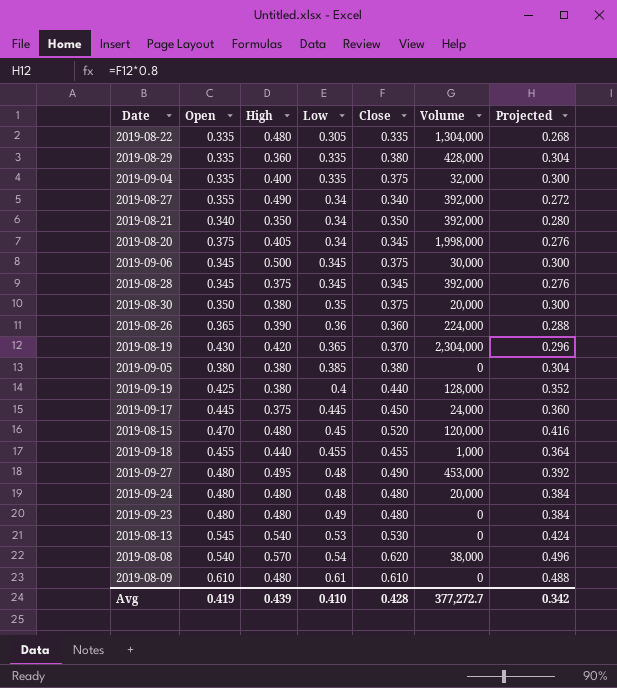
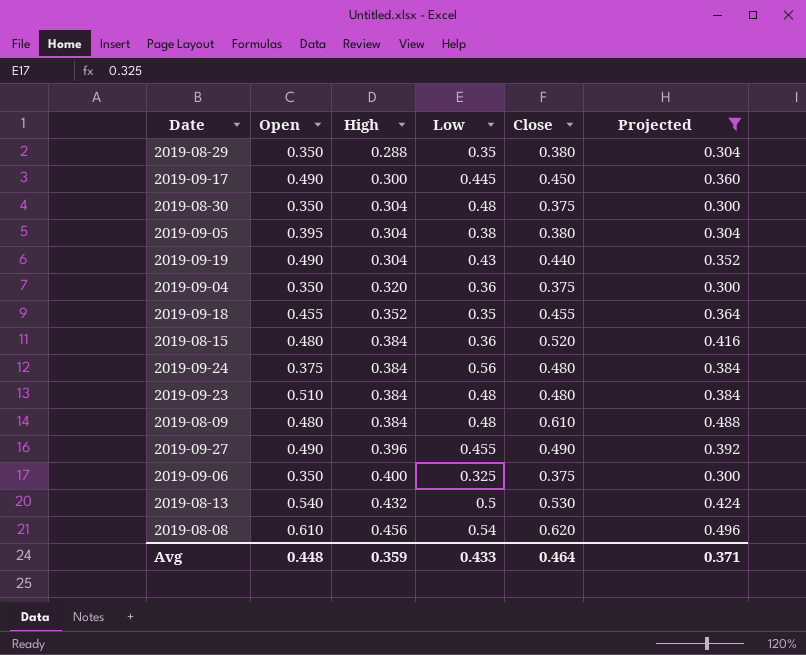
filter: none -> Projected >= 0.300
row order: Low ascending -> High ascending
column Volume | position: 6 -> none
2019-08-29 | Open: 0.335 -> 0.350
2019-08-29 | High: 0.360 -> 0.288
2019-08-29 | Low: 0.335 -> 0.35
2019-09-17 | Open: 0.445 -> 0.490
2019-09-17 | High: 0.375 -> 0.300
2019-08-30 | High: 0.380 -> 0.304
2019-08-30 | Low: 0.35 -> 0.48
2019-09-05 | Open: 0.380 -> 0.395
2019-09-05 | High: 0.380 -> 0.304
2019-09-05 | Low: 0.385 -> 0.38
2019-09-19 | Open: 0.425 -> 0.490
2019-09-19 | High: 0.380 -> 0.304
2019-09-19 | Low: 0.4 -> 0.43
2019-09-04 | Open: 0.335 -> 0.350
2019-09-04 | High: 0.400 -> 0.320
2019-09-04 | Low: 0.335 -> 0.36
2019-09-18 | High: 0.440 -> 0.352
2019-09-18 | Low: 0.455 -> 0.35
2019-08-15 | Open: 0.470 -> 0.480
2019-08-15 | High: 0.480 -> 0.384
2019-08-15 | Low: 0.45 -> 0.36
2019-09-24 | Open: 0.480 -> 0.375
2019-09-24 | High: 0.480 -> 0.384
2019-09-24 | Low: 0.48 -> 0.56
2019-09-23 | Open: 0.480 -> 0.510
2019-09-23 | High: 0.480 -> 0.384
2019-09-23 | Low: 0.49 -> 0.48
2019-08-09 | Open: 0.610 -> 0.480
2019-08-09 | High: 0.480 -> 0.384
2019-08-09 | Low: 0.61 -> 0.48
2019-09-27 | Open: 0.480 -> 0.490
2019-09-27 | High: 0.495 -> 0.396
2019-09-27 | Low: 0.48 -> 0.455
2019-09-06 | Open: 0.345 -> 0.350
2019-09-06 | High: 0.500 -> 0.400
2019-09-06 | Low: 0.345 -> 0.325
2019-08-13 | Open: 0.545 -> 0.540
2019-08-13 | High: 0.540 -> 0.432
2019-08-13 | Low: 0.53 -> 0.5
2019-08-08 | Open: 0.540 -> 0.610
2019-08-08 | High: 0.570 -> 0.456
Avg | Open: 0.419 -> 0.448
Avg | High: 0.439 -> 0.359
Avg | Low: 0.410 -> 0.433
Avg | Close: 0.428 -> 0.464
Avg | Projected: 0.342 -> 0.371

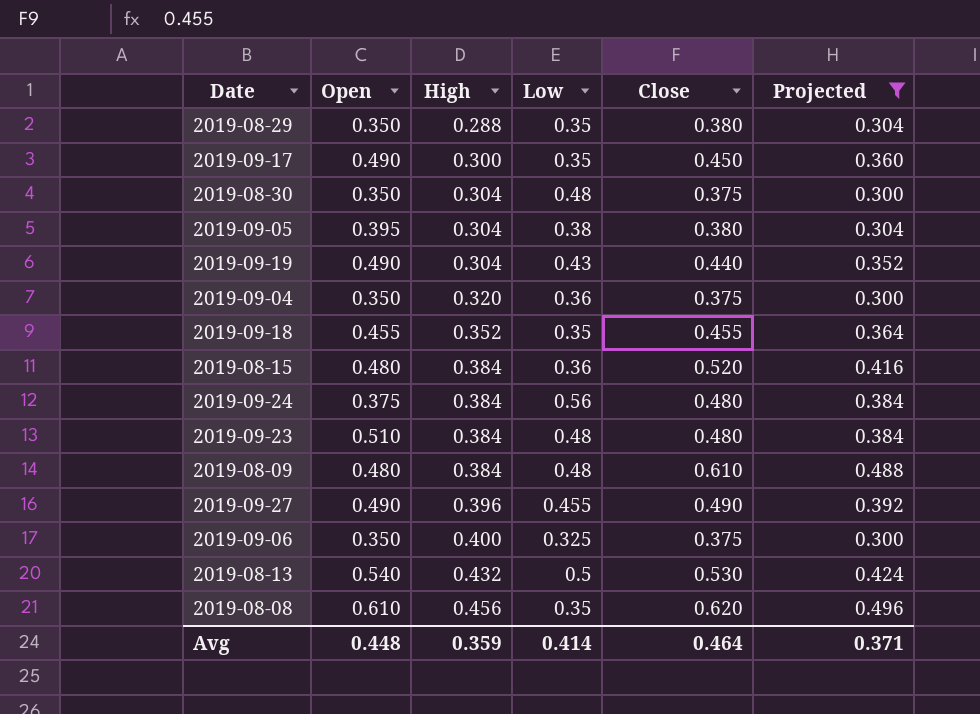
2019-09-17 | Low: 0.445 -> 0.35
2019-08-08 | Low: 0.54 -> 0.35
Avg | Low: 0.433 -> 0.414

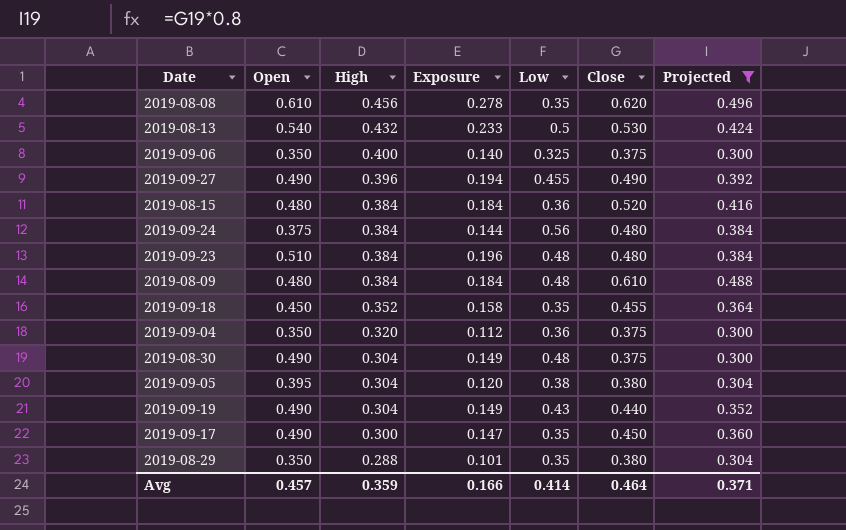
row order: High ascending -> High descending
column Exposure | formula: none -> [Open] * [High]
2019-09-18 | Open: 0.455 -> 0.450
2019-08-30 | Open: 0.350 -> 0.490
Avg | Open: 0.448 -> 0.457

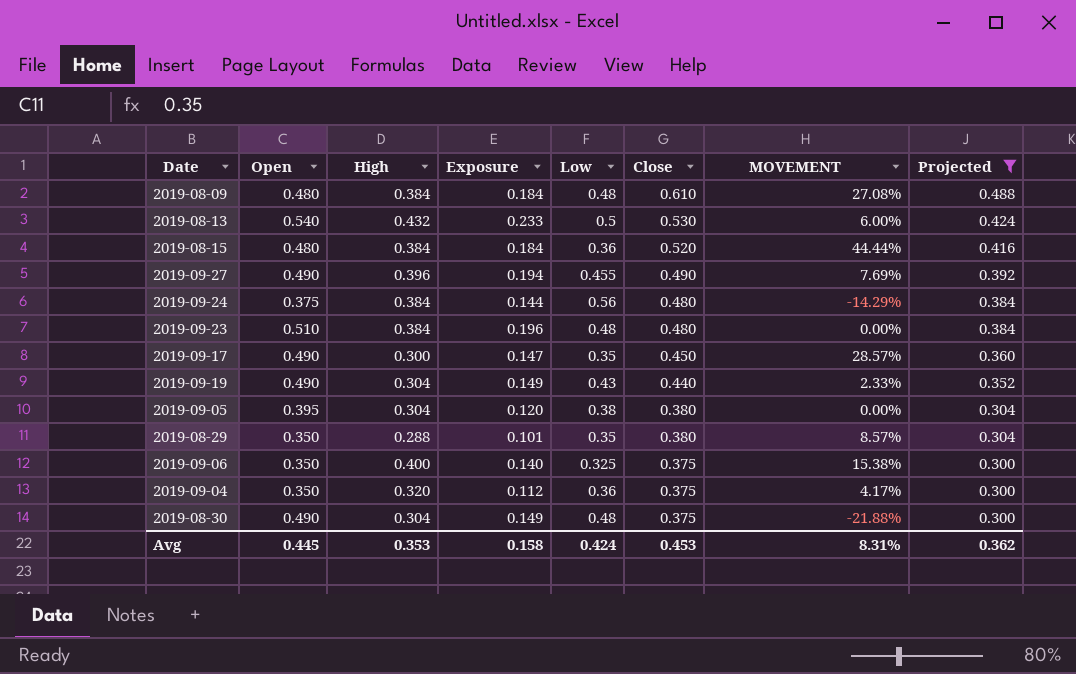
row order: High descending -> Close descending
column MOVEMENT | formula: none -> ([Close] - [Low]) / [Low]
row 2019-08-08: 0.610 | 0.456 | 0.278 | 0.35 | 0.620 | 0.496 -> none
row 2019-09-18: 0.450 | 0.352 | 0.158 | 0.35 | 0.455 | 0.364 -> none
Avg | Open: 0.457 -> 0.445
Avg | High: 0.359 -> 0.353
Avg | Exposure: 0.166 -> 0.158
Avg | Low: 0.414 -> 0.424
Avg | Close: 0.464 -> 0.453
Avg | Projected: 0.371 -> 0.362

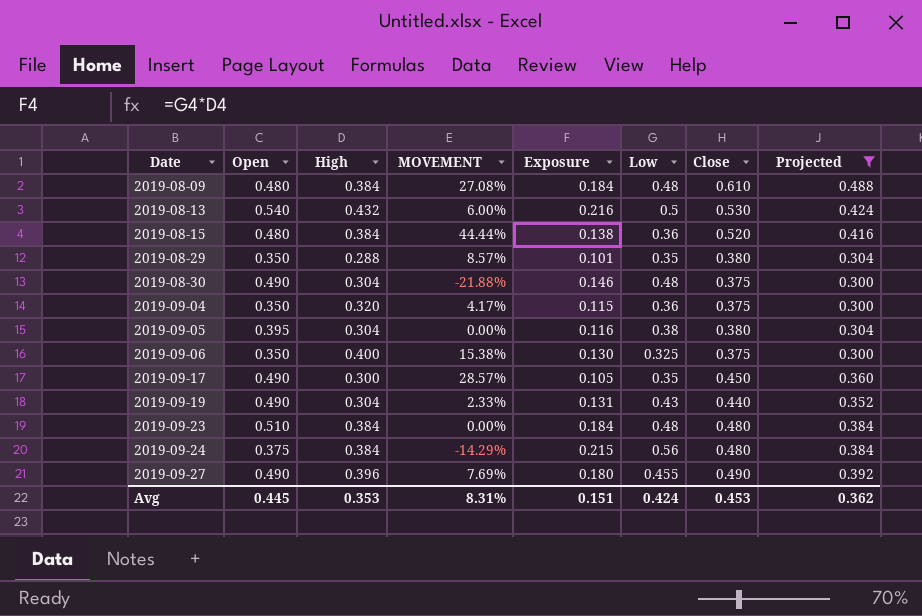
row order: Close descending -> Date ascending
column MOVEMENT | position: 7 -> 4
column Exposure | formula: [Open] * [High] -> [High] * [Low]
Avg | Exposure: 0.158 -> 0.151

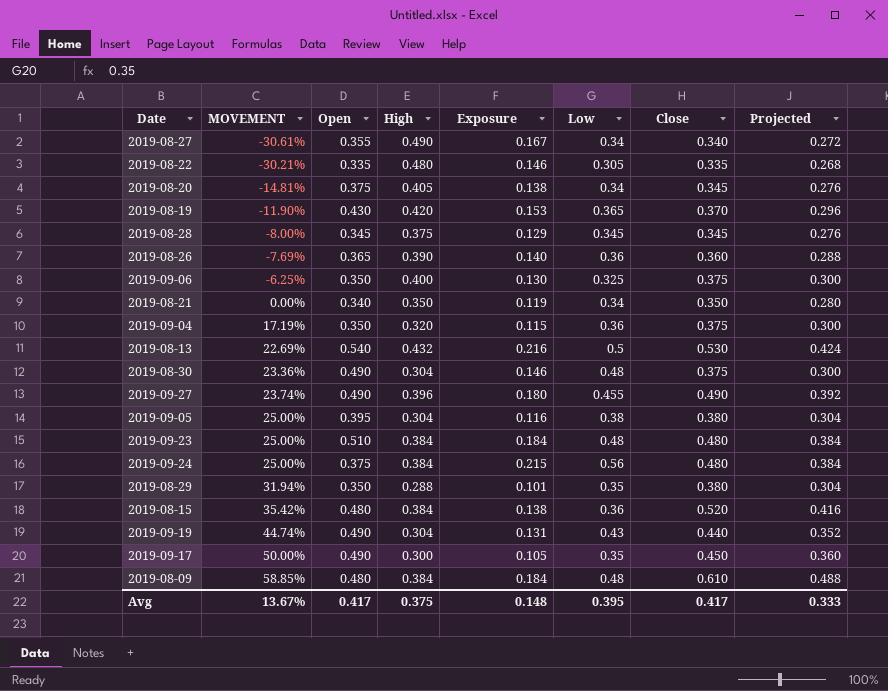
filter: Projected >= 0.300 -> none
row order: Date ascending -> MOVEMENT ascending
column MOVEMENT | formula: ([Close] - [Low]) / [Low] -> ([Close] - [High]) / [High]
column MOVEMENT | position: 4 -> 2
Avg | MOVEMENT: 8.31% -> 13.67%
Avg | Open: 0.445 -> 0.417
Avg | High: 0.353 -> 0.375
Avg | Exposure: 0.151 -> 0.148
Avg | Low: 0.424 -> 0.395
Avg | Close: 0.453 -> 0.417
Avg | Projected: 0.362 -> 0.333

